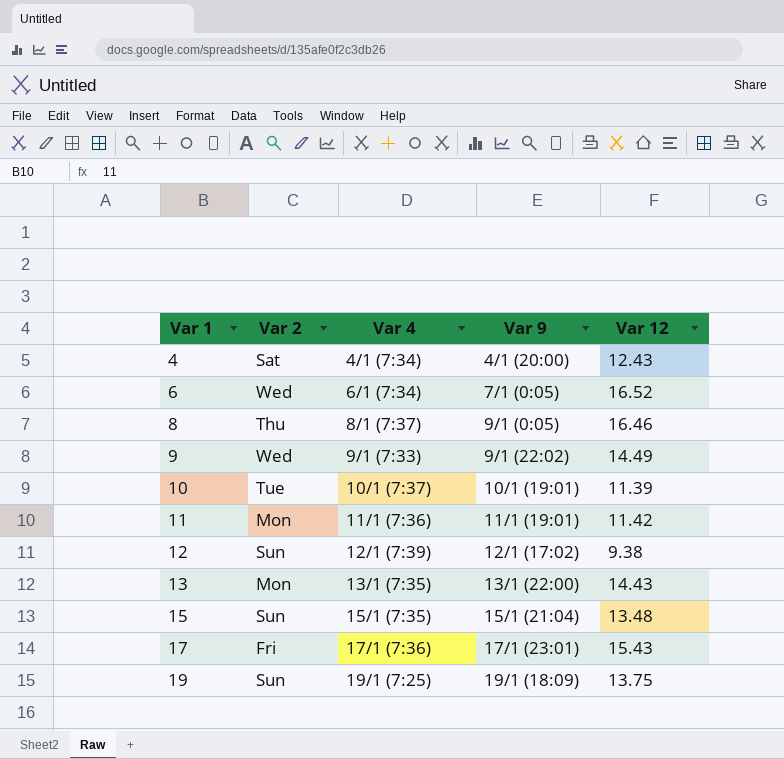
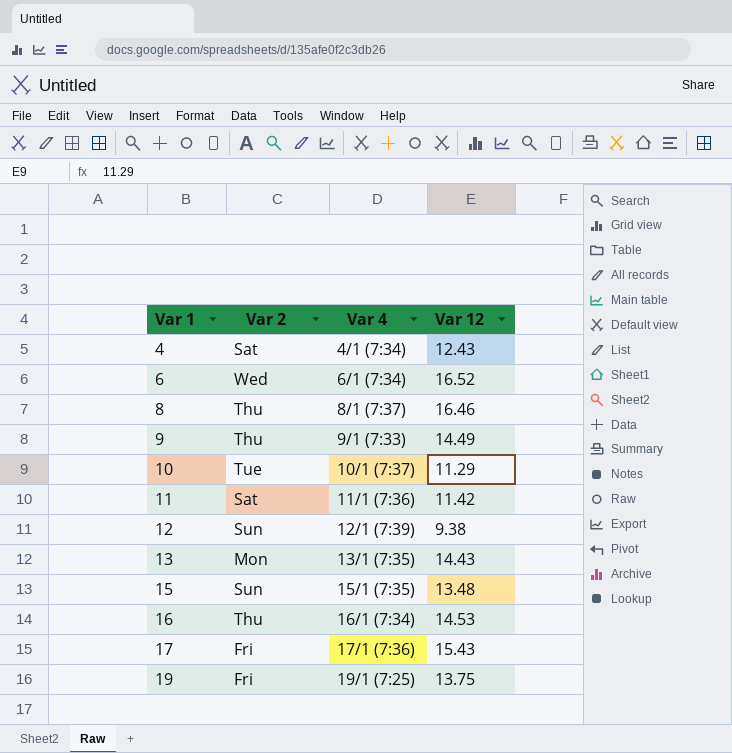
column Var 9 | position: 4 -> none
9 | Var 2: Wed -> Thu
10 | Var 12: 11.39 -> 11.29
11 | Var 2: Mon -> Sat
row 16: none -> Thu | 16/1 (7:34) | 14.53
19 | Var 2: Sun -> Fri

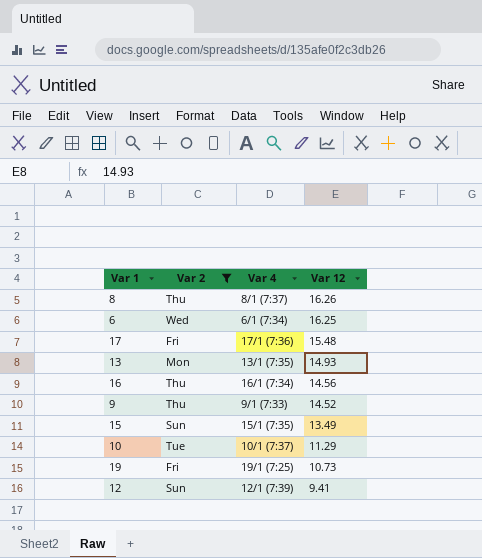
filter: none -> Var 2 != Sat
row order: Var 1 ascending -> Var 12 descending
8 | Var 12: 16.46 -> 16.26
6 | Var 12: 16.52 -> 16.25
17 | Var 12: 15.43 -> 15.48
13 | Var 12: 14.43 -> 14.93
16 | Var 12: 14.53 -> 14.56
9 | Var 12: 14.49 -> 14.52
15 | Var 12: 13.48 -> 13.49
19 | Var 12: 13.75 -> 10.73
12 | Var 12: 9.38 -> 9.41

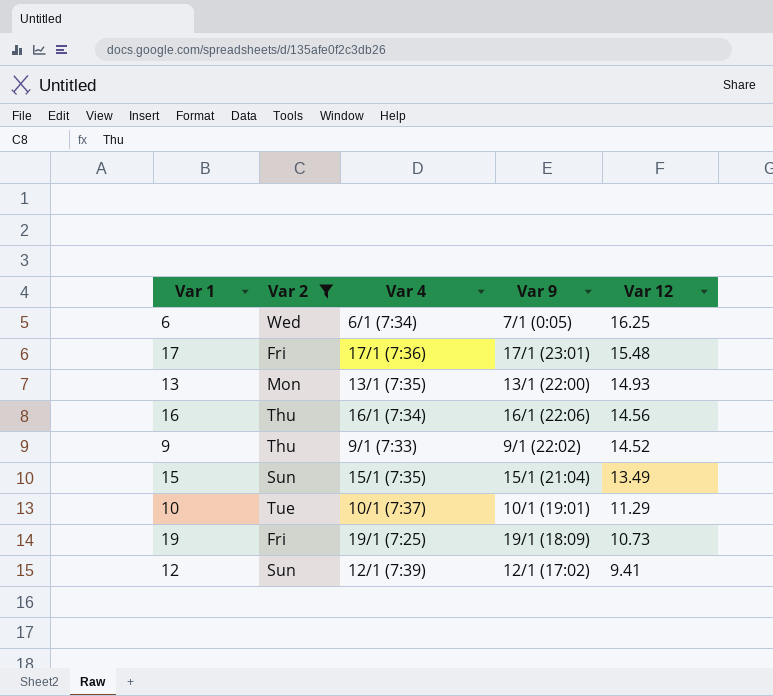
column Var 9 | position: none -> 4
row 8: Thu | 8/1 (7:37) | 16.26 -> none

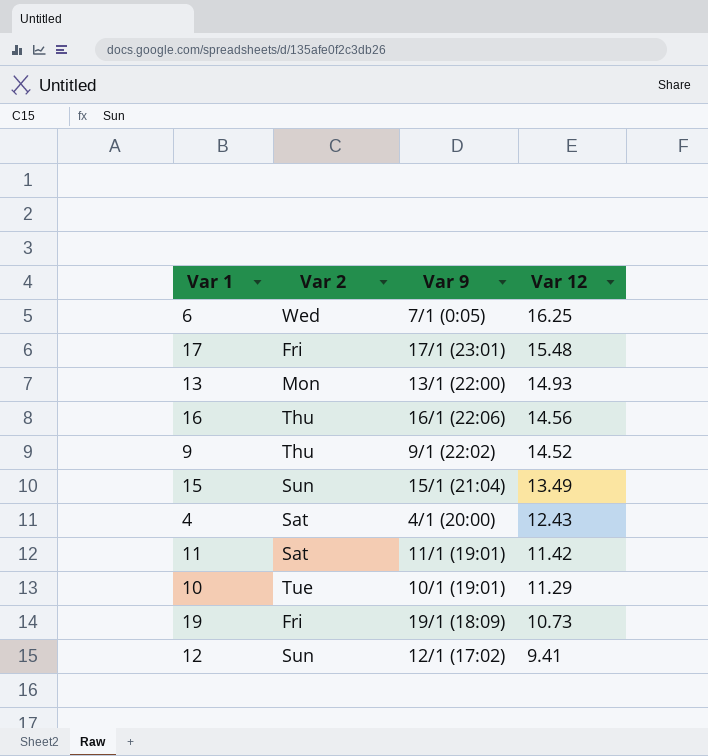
filter: Var 2 != Sat -> none
column Var 4 | position: 3 -> none

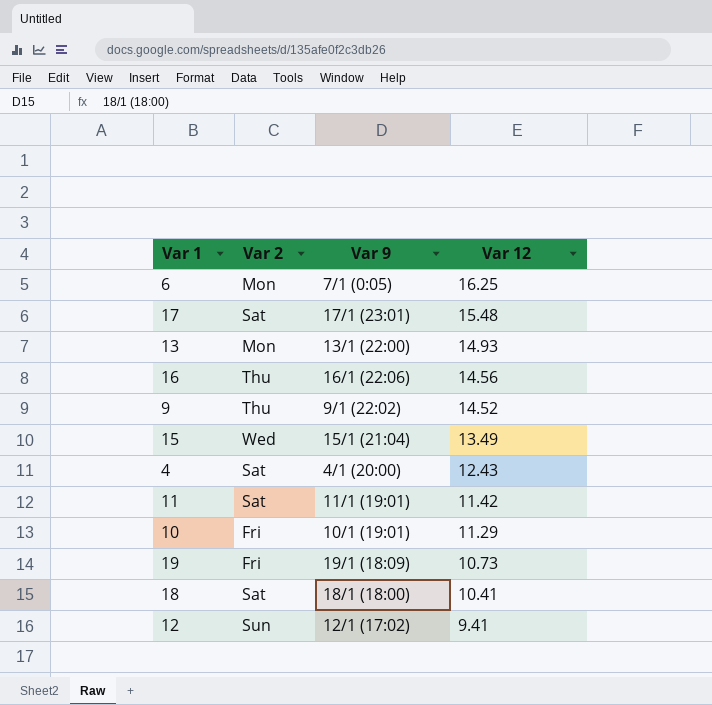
6 | Var 2: Wed -> Mon
17 | Var 2: Fri -> Sat
15 | Var 2: Sun -> Wed
10 | Var 2: Tue -> Fri
row 18: none -> Sat | 18/1 (18:00) | 10.41

